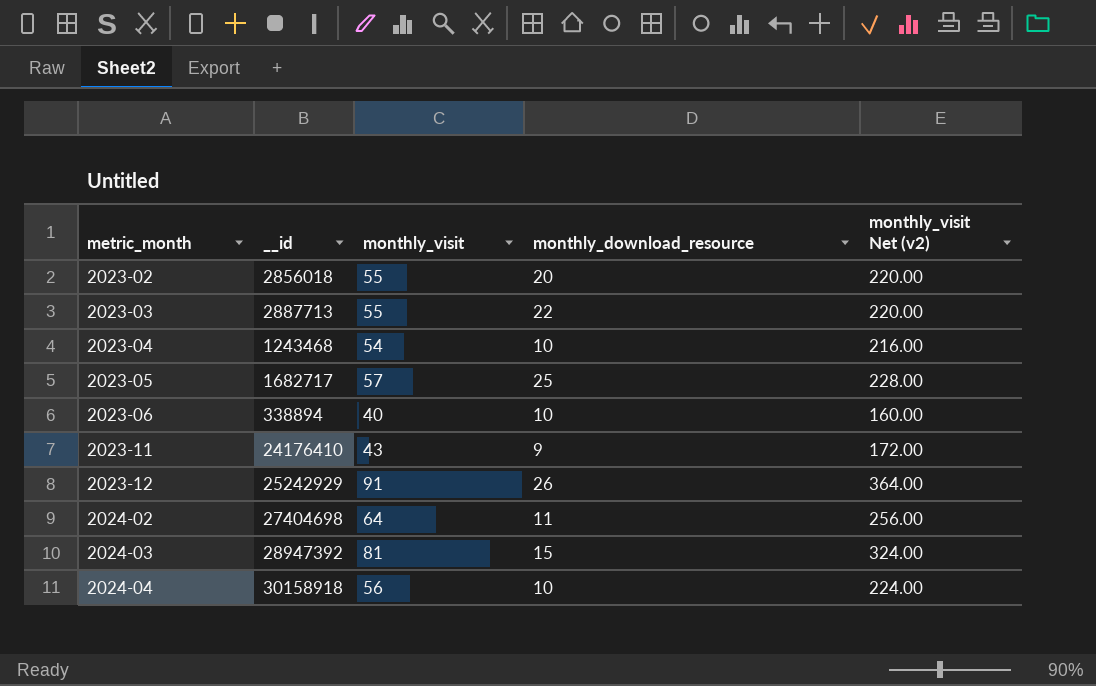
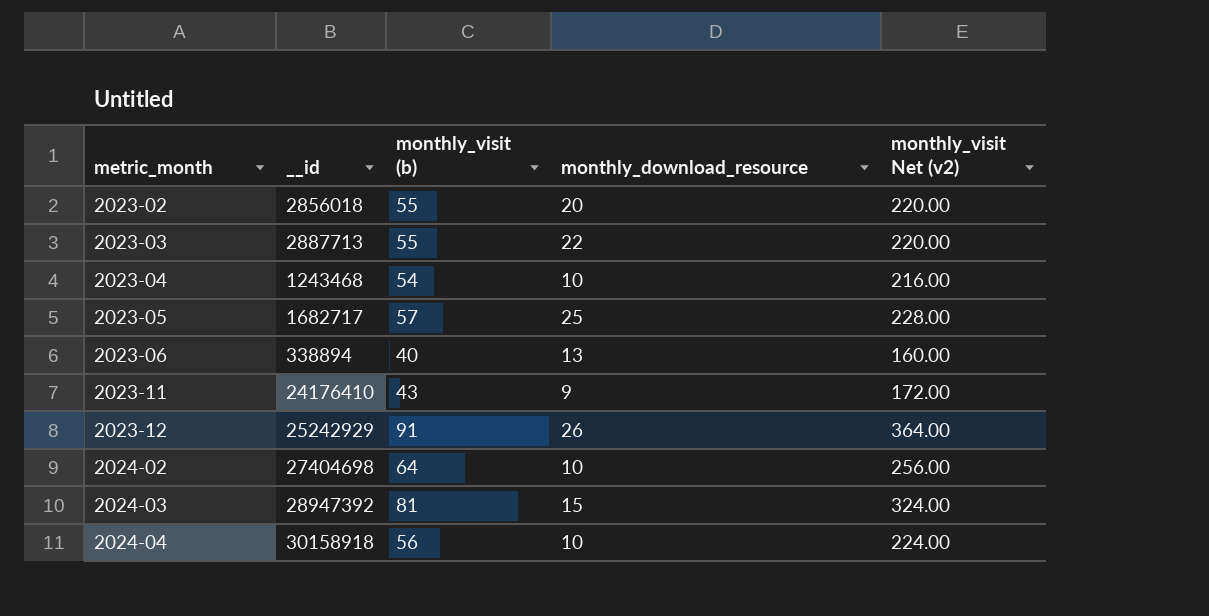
column name: monthly_visit -> monthly_visit (b)
2023-06 | monthly_download_resource: 10 -> 13
2024-02 | monthly_download_resource: 11 -> 10

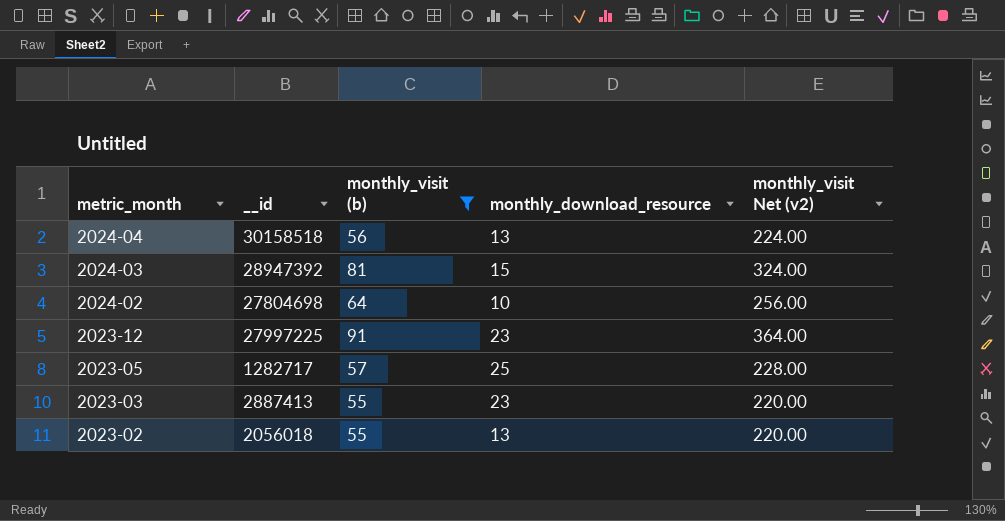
filter: none -> monthly_visit (b) >= 55
row order: metric_month ascending -> metric_month descending
2024-04 | __id: 30158918 -> 30158518
2024-04 | monthly_download_resource: 10 -> 13
2024-02 | __id: 27404698 -> 27804698
2023-12 | __id: 25242929 -> 27997225
2023-12 | monthly_download_resource: 26 -> 23
2023-05 | __id: 1682717 -> 1282717
2023-03 | __id: 2887713 -> 2887413
2023-03 | monthly_download_resource: 22 -> 23
2023-02 | __id: 2856018 -> 2056018
2023-02 | monthly_download_resource: 20 -> 13

